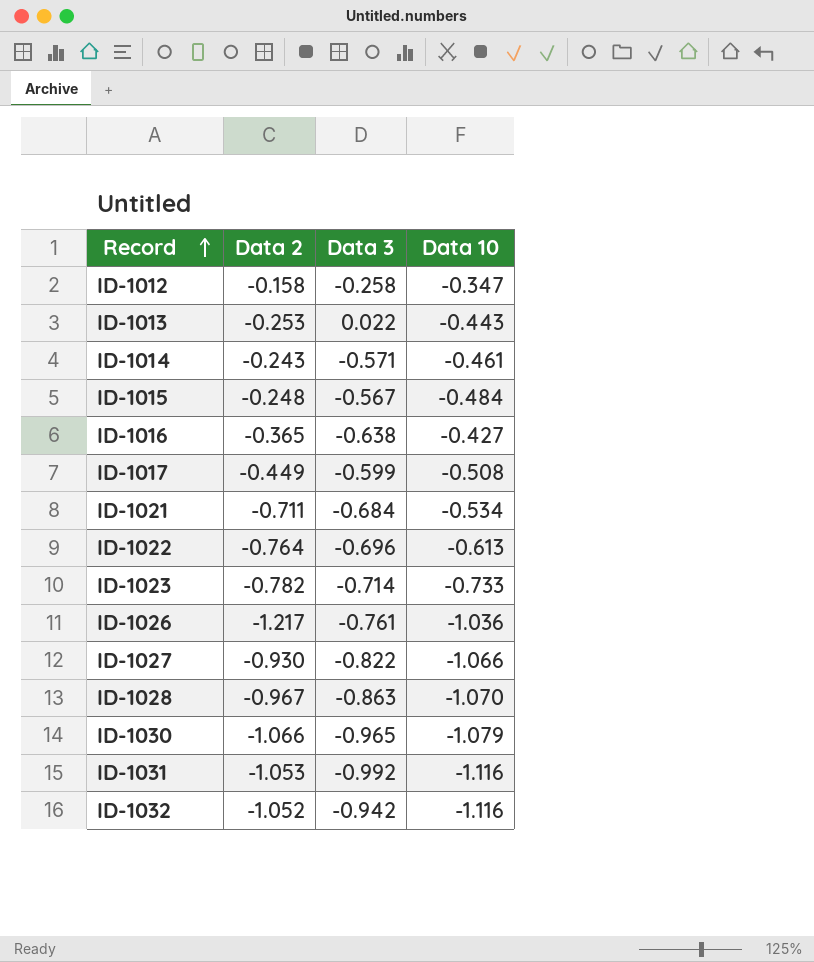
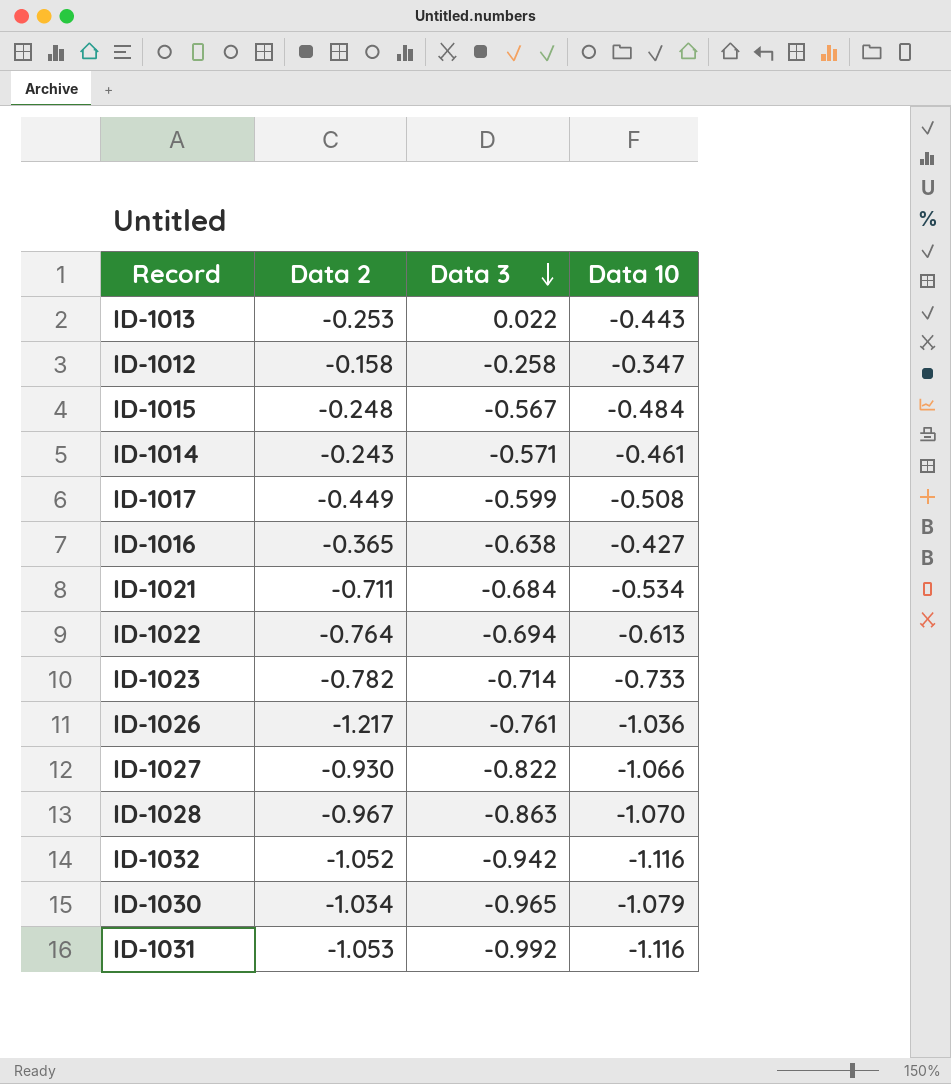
row order: Record ascending -> Data 3 descending
ID-1022 | Data 3: -0.696 -> -0.694
ID-1030 | Data 2: -1.066 -> -1.034

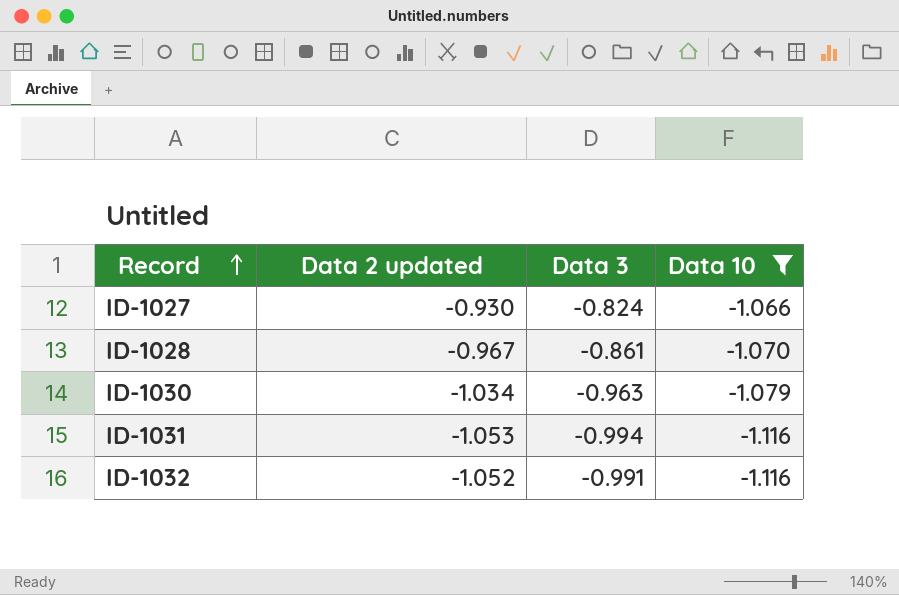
filter: none -> Data 10 <= -1.066
row order: Data 3 descending -> Record ascending
column name: Data 2 -> Data 2 updated
ID-1027 | Data 3: -0.822 -> -0.824
ID-1028 | Data 3: -0.863 -> -0.861
ID-1030 | Data 3: -0.965 -> -0.963
ID-1031 | Data 3: -0.992 -> -0.994
ID-1032 | Data 3: -0.942 -> -0.991

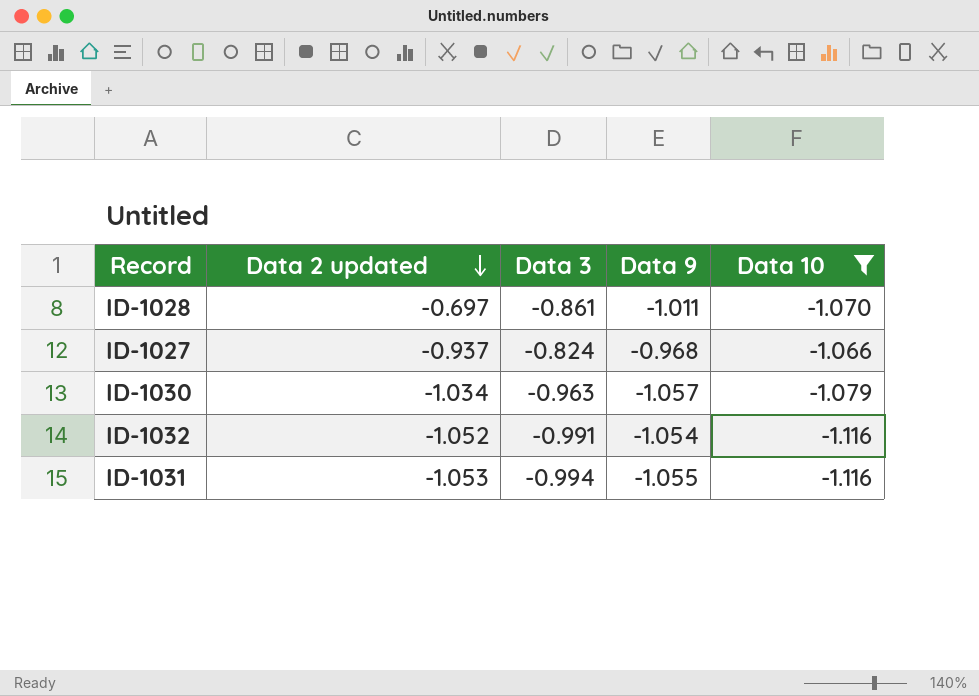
row order: Record ascending -> Data 2 updated descending
column Data 9 | position: none -> 4
ID-1028 | Data 2 updated: -0.967 -> -0.697
ID-1027 | Data 2 updated: -0.930 -> -0.937

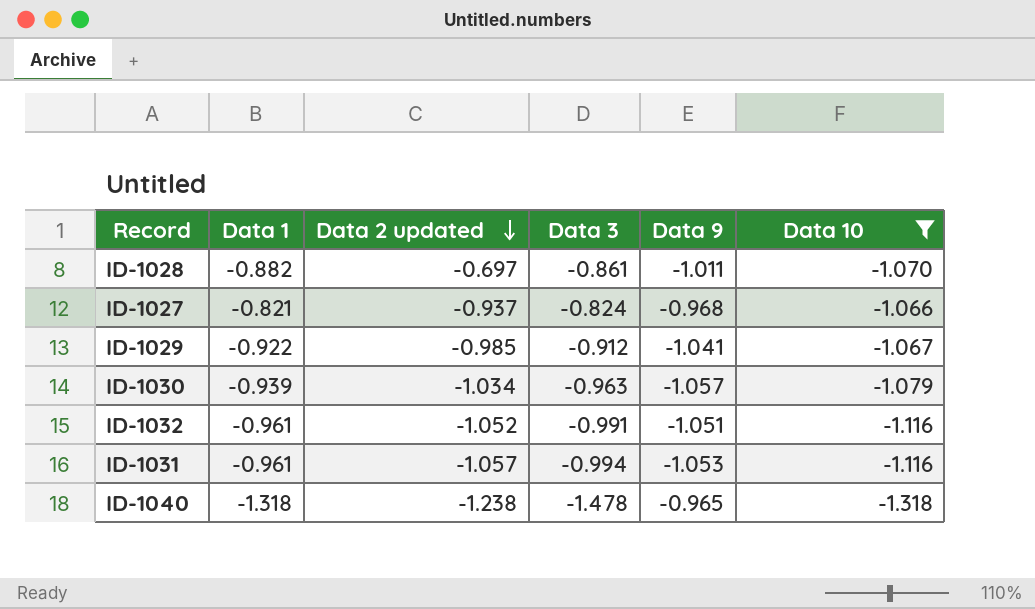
column Data 1 | position: none -> 2
row ID-1029: none -> -0.922 | -0.985 | -0.912 | -1.041 | -1.067
ID-1032 | Data 9: -1.054 -> -1.051
ID-1031 | Data 2 updated: -1.053 -> -1.057
ID-1031 | Data 9: -1.055 -> -1.053
row ID-1040: none -> -1.318 | -1.238 | -1.478 | -0.965 | -1.318

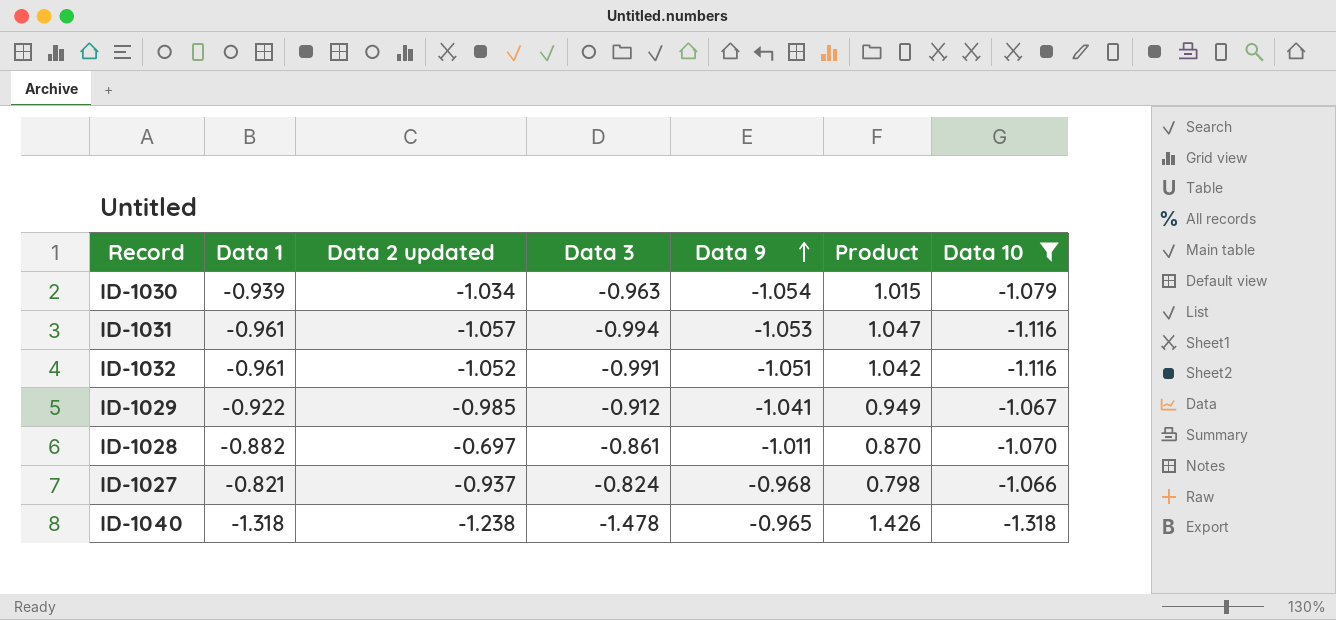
row order: Data 2 updated descending -> Data 9 ascending
column Product | formula: none -> [Data 3] * [Data 9]
ID-1030 | Data 9: -1.057 -> -1.054

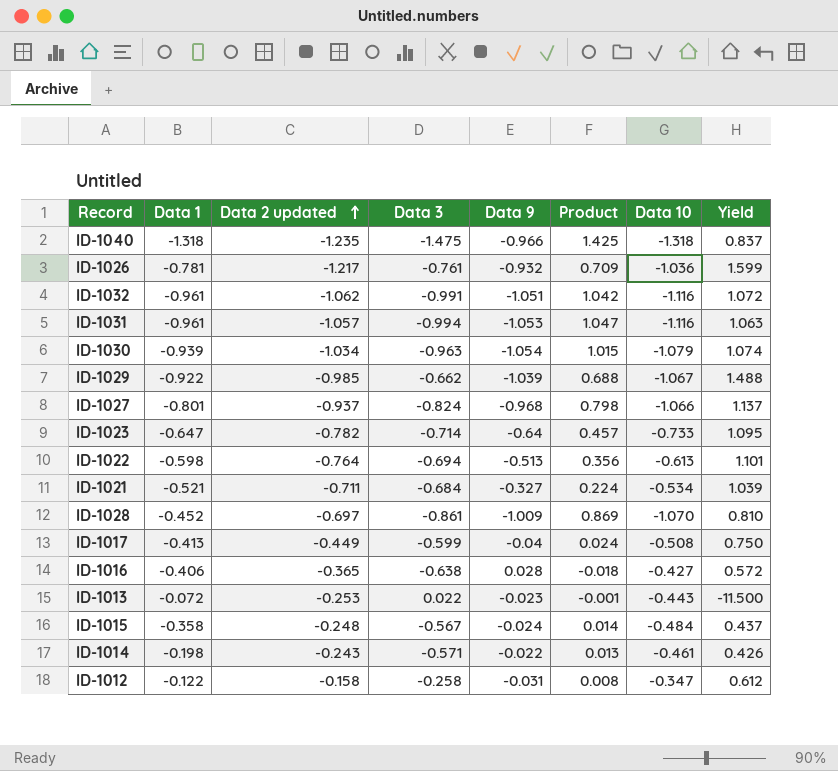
filter: Data 10 <= -1.066 -> none
row order: Data 9 ascending -> Data 2 updated ascending
column Yield | formula: none -> [Data 2 updated] / [Data 3]
ID-1040 | Data 2 updated: -1.238 -> -1.235
ID-1040 | Data 3: -1.478 -> -1.475
ID-1040 | Data 9: -0.965 -> -0.966
ID-1040 | Product: 1.426 -> 1.425
ID-1032 | Data 2 updated: -1.052 -> -1.062
ID-1029 | Data 3: -0.912 -> -0.662
ID-1029 | Data 9: -1.041 -> -1.039
ID-1029 | Product: 0.949 -> 0.688
ID-1027 | Data 1: -0.821 -> -0.801
ID-1028 | Data 1: -0.882 -> -0.452
ID-1028 | Data 9: -1.011 -> -1.009
ID-1028 | Product: 0.870 -> 0.869

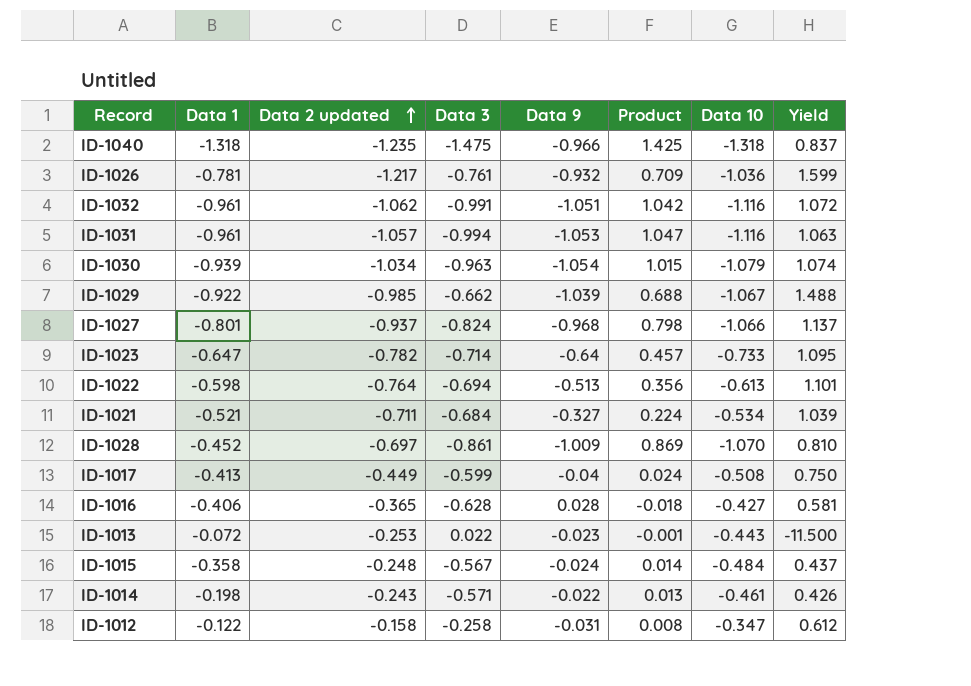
ID-1016 | Data 3: -0.638 -> -0.628
ID-1016 | Yield: 0.572 -> 0.581

